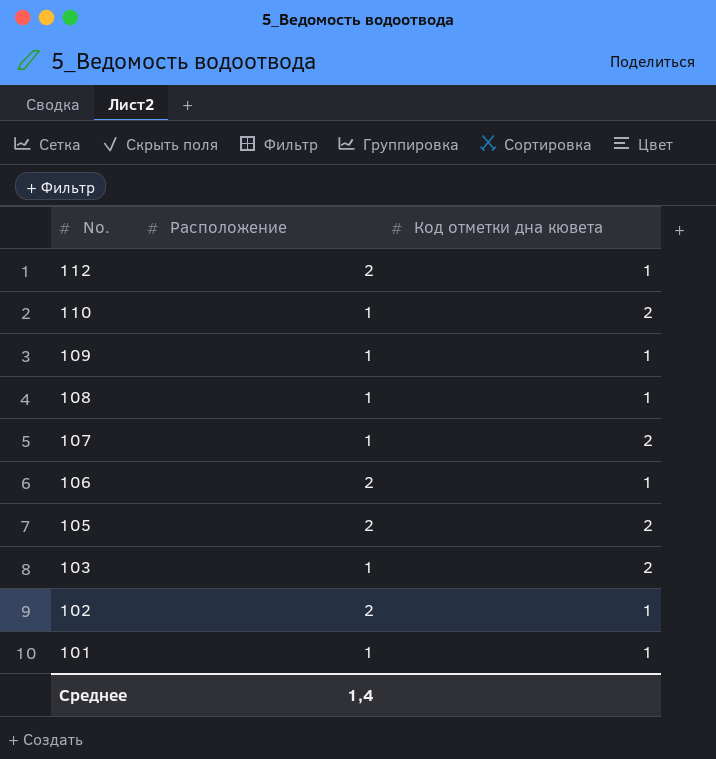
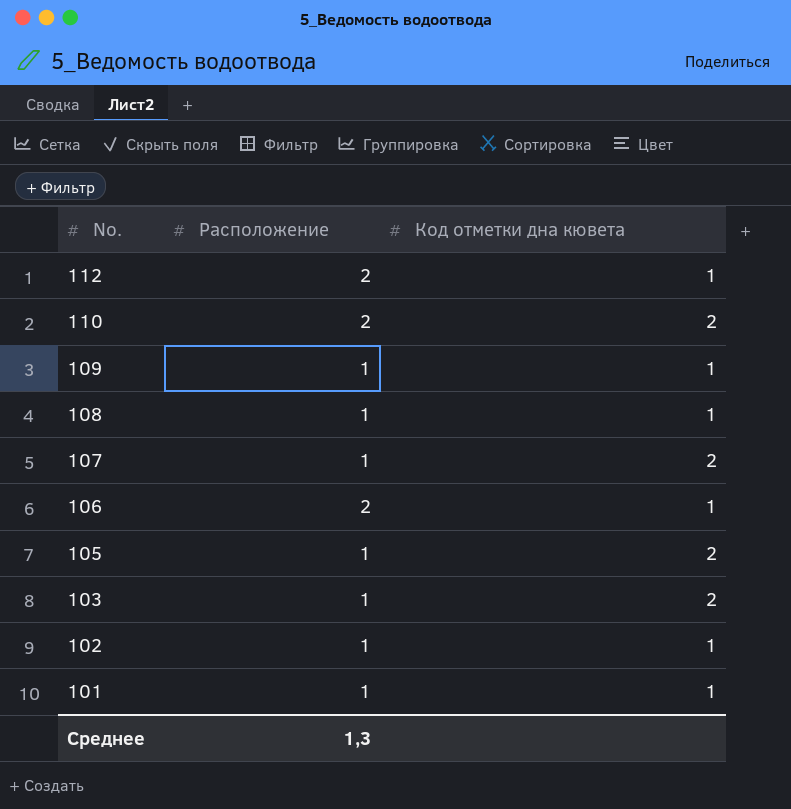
110 | Расположение: 1 -> 2
105 | Расположение: 2 -> 1
102 | Расположение: 2 -> 1
Среднее | Расположение: 1,4 -> 1,3

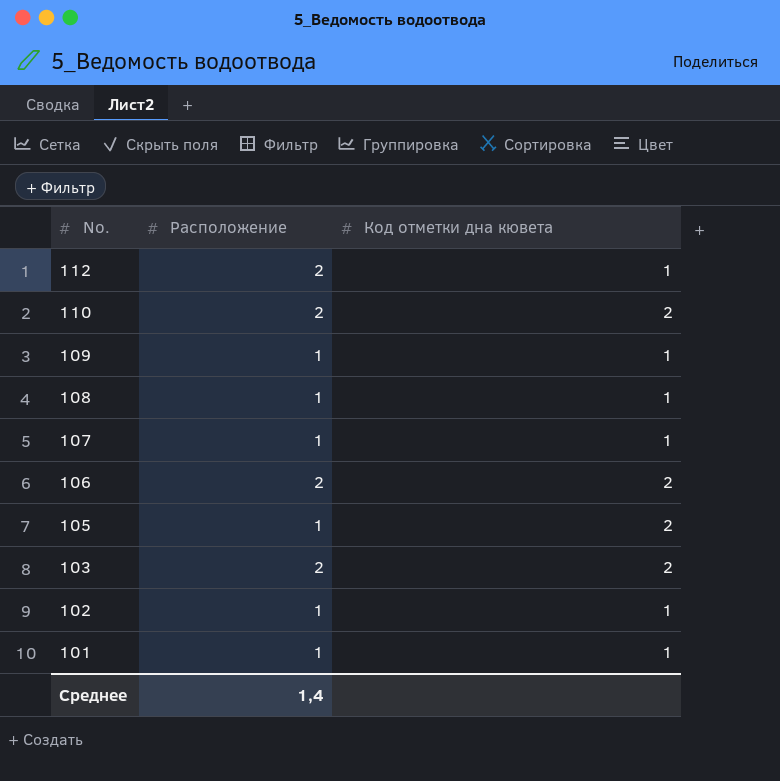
107 | Код отметки дна кювета: 2 -> 1
106 | Код отметки дна кювета: 1 -> 2
103 | Расположение: 1 -> 2
Среднее | Расположение: 1,3 -> 1,4

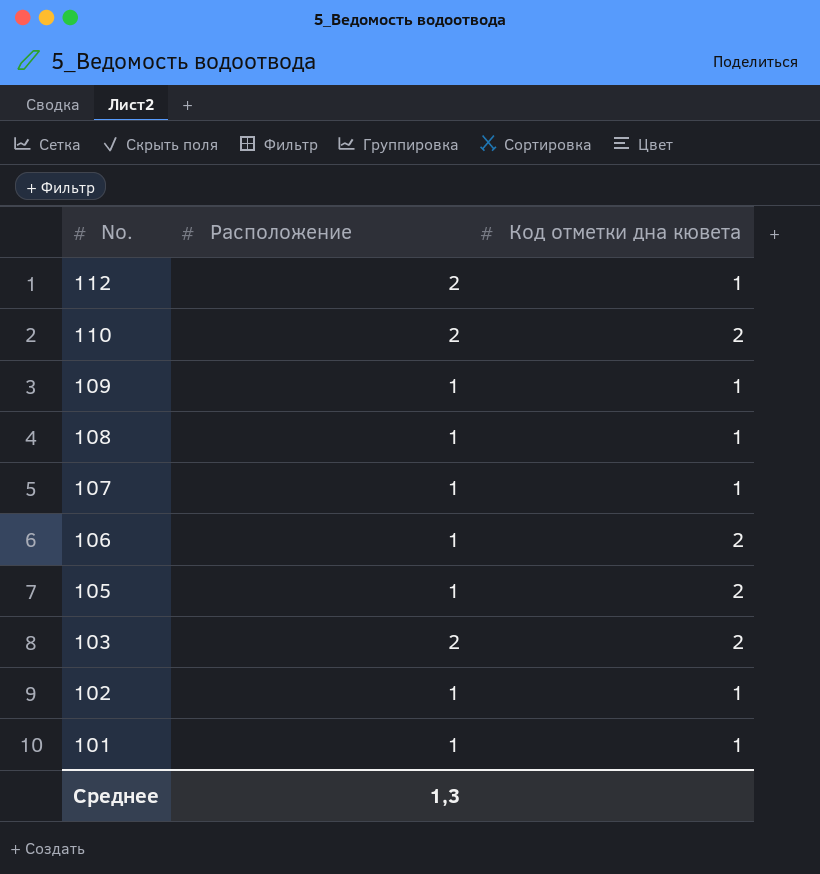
106 | Расположение: 2 -> 1
Среднее | Расположение: 1,4 -> 1,3

